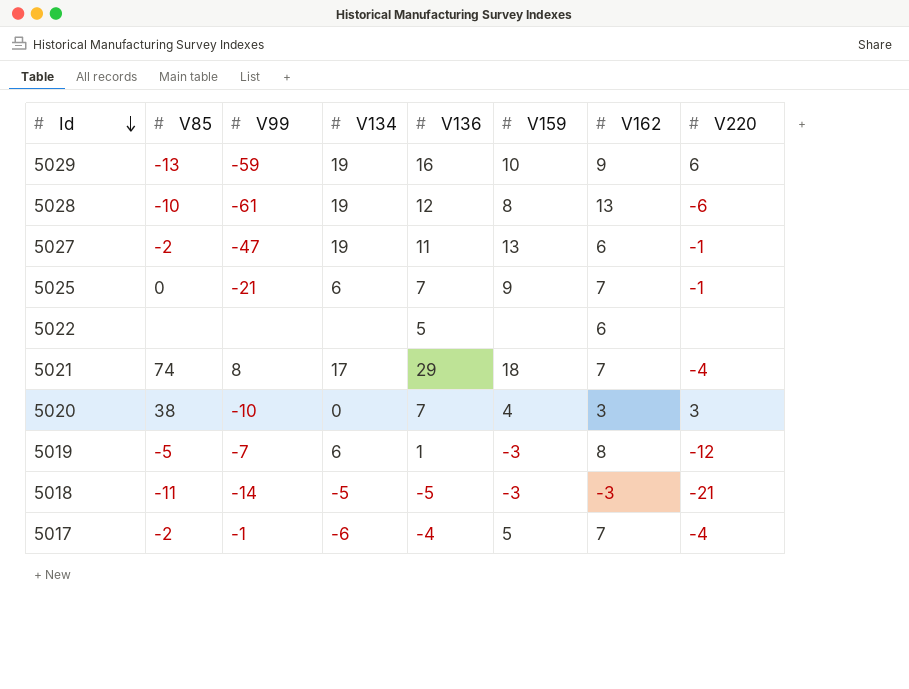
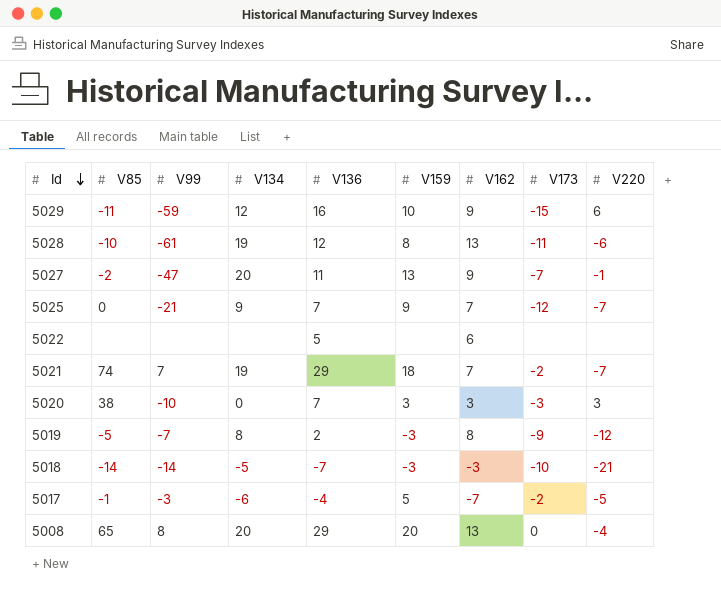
column V173 | position: none -> 8
5029 | V85: -13 -> -11
5029 | V134: 19 -> 12
5027 | V134: 19 -> 20
5027 | V162: 6 -> 9
5025 | V134: 6 -> 9
5025 | V220: -1 -> -7
5021 | V99: 8 -> 7
5021 | V134: 17 -> 19
5021 | V220: -4 -> -7
5020 | V159: 4 -> 3
5019 | V134: 6 -> 8
5019 | V136: 1 -> 2
5018 | V85: -11 -> -14
5018 | V136: -5 -> -7
5017 | V85: -2 -> -1
5017 | V99: -1 -> -3
5017 | V162: 7 -> -7
5017 | V220: -4 -> -5
row 5008: none -> 65 | 8 | 20 | 29 | 20 | 13 | 0 | -4

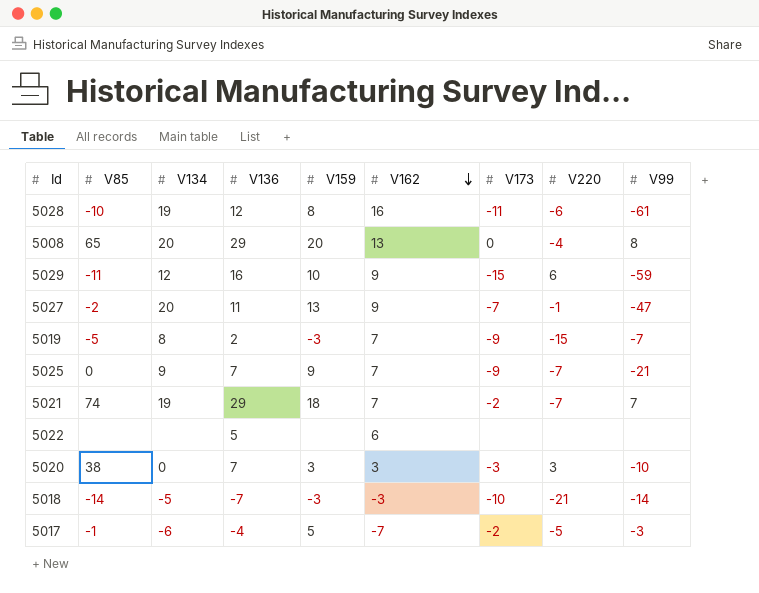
row order: Id descending -> V162 descending
column V99 | position: 3 -> 9
5028 | V162: 13 -> 16
5019 | V162: 8 -> 7
5019 | V220: -12 -> -15
5025 | V173: -12 -> -9

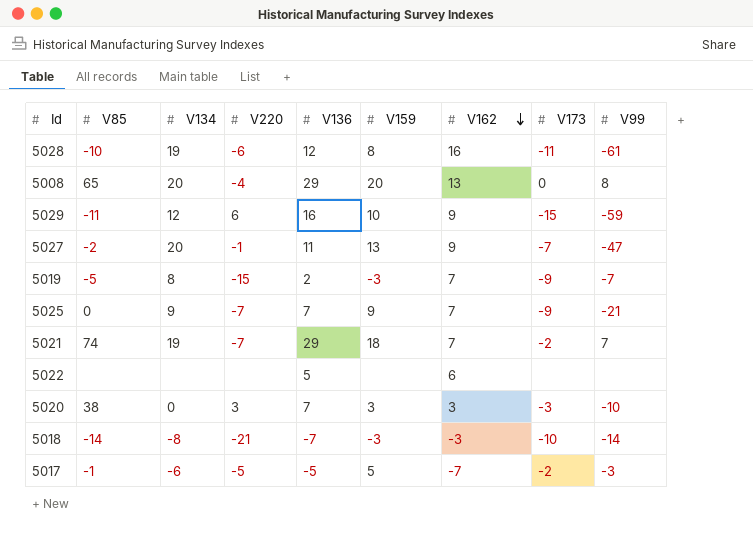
column V220 | position: 8 -> 4
5018 | V134: -5 -> -8
5017 | V136: -4 -> -5

